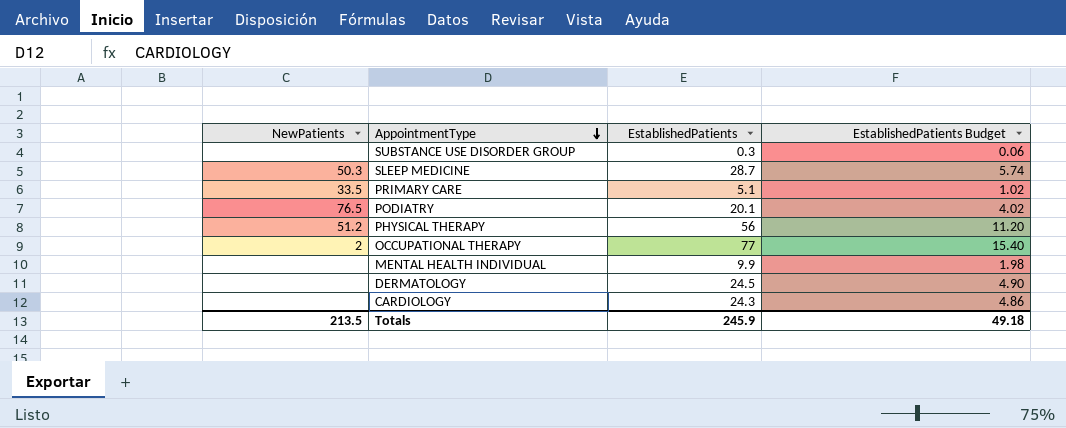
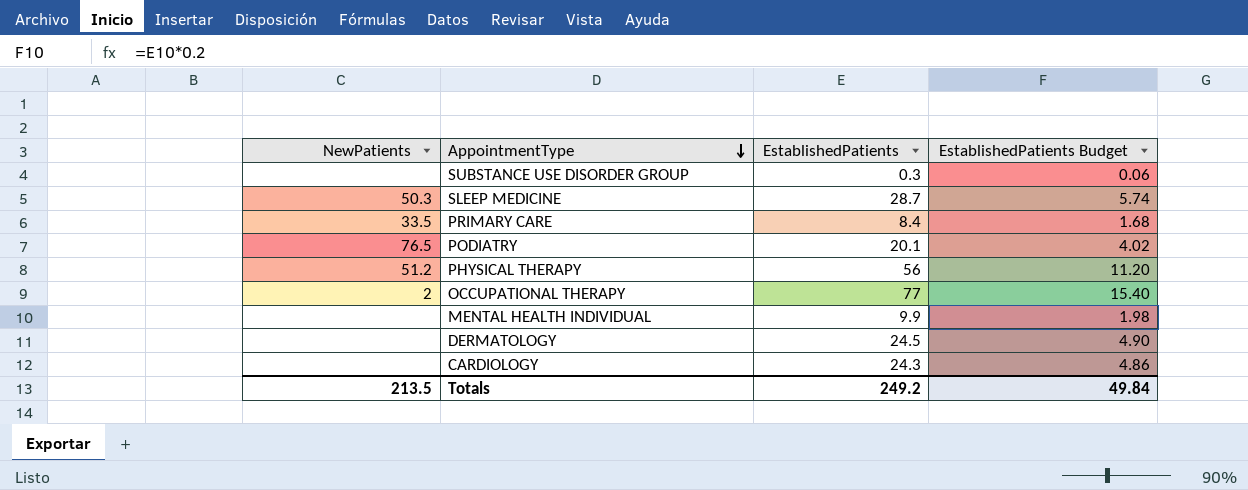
PRIMARY CARE | EstablishedPatients: 5.1 -> 8.4
PRIMARY CARE | EstablishedPatients Budget: 1.02 -> 1.68
Totals | EstablishedPatients: 245.9 -> 249.2
Totals | EstablishedPatients Budget: 49.18 -> 49.84

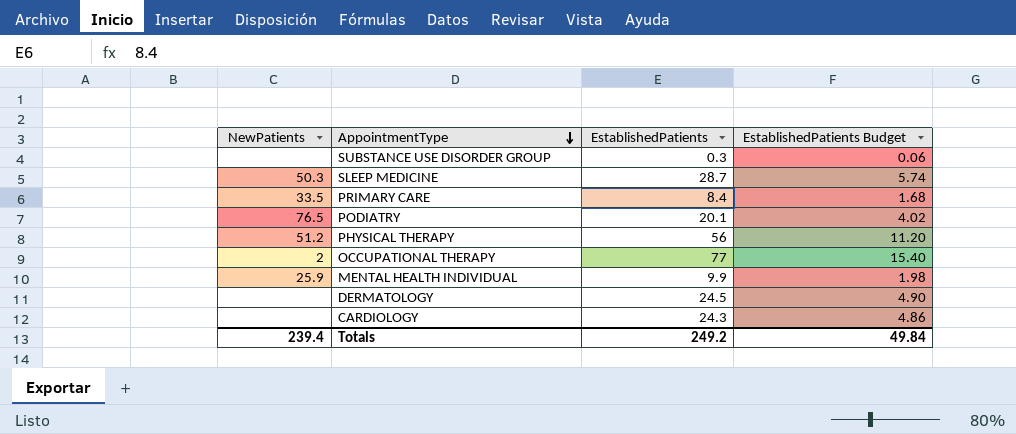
MENTAL HEALTH INDIVIDUAL | NewPatients: none -> 25.9
Totals | NewPatients: 213.5 -> 239.4

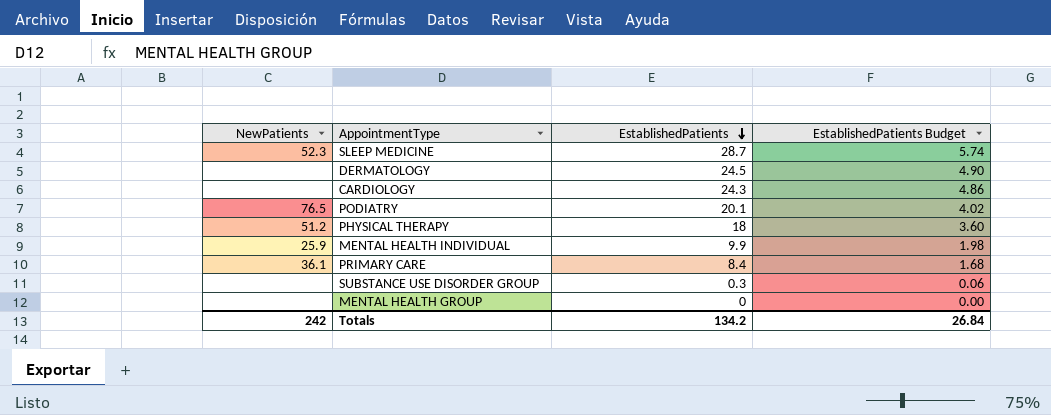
row order: AppointmentType descending -> EstablishedPatients descending
row OCCUPATIONAL THERAPY: 2 | 77 | 15.40 -> none
SLEEP MEDICINE | NewPatients: 50.3 -> 52.3
PHYSICAL THERAPY | EstablishedPatients: 56 -> 18
PHYSICAL THERAPY | EstablishedPatients Budget: 11.20 -> 3.60
PRIMARY CARE | NewPatients: 33.5 -> 36.1
row MENTAL HEALTH GROUP: none -> none | 0 | 0.00
Totals | NewPatients: 239.4 -> 242
Totals | EstablishedPatients: 249.2 -> 134.2
Totals | EstablishedPatients Budget: 49.84 -> 26.84

